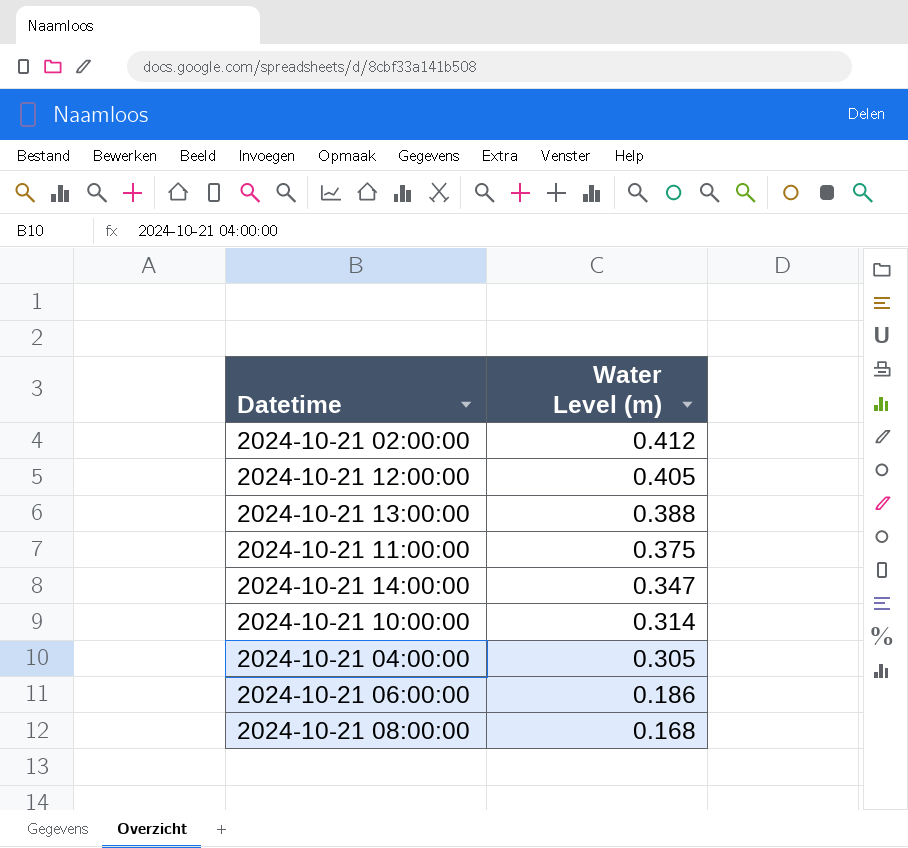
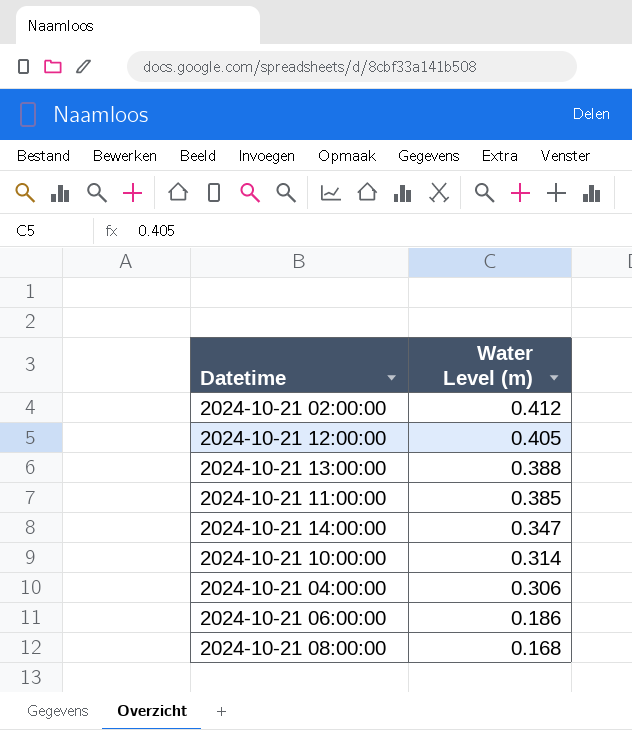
2024-10-21 11:00:00 | Water Level (m): 0.375 -> 0.385
2024-10-21 04:00:00 | Water Level (m): 0.305 -> 0.306

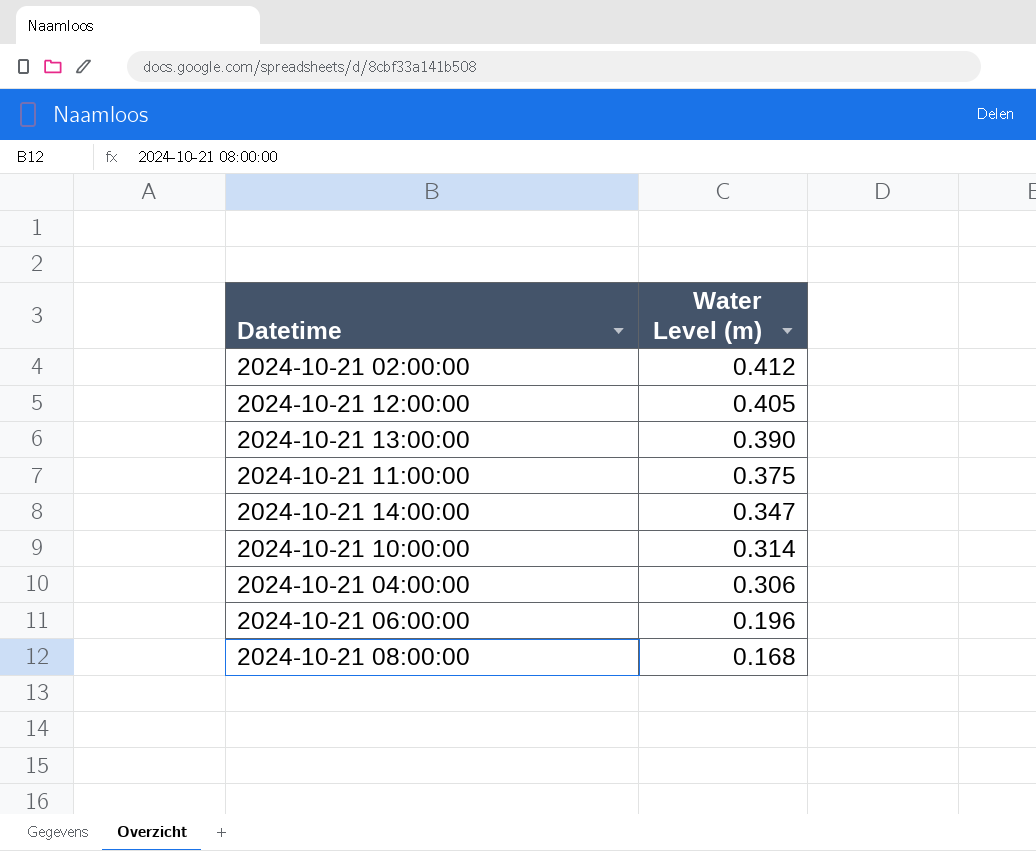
2024-10-21 13:00:00 | Water Level (m): 0.388 -> 0.390
2024-10-21 11:00:00 | Water Level (m): 0.385 -> 0.375
2024-10-21 06:00:00 | Water Level (m): 0.186 -> 0.196

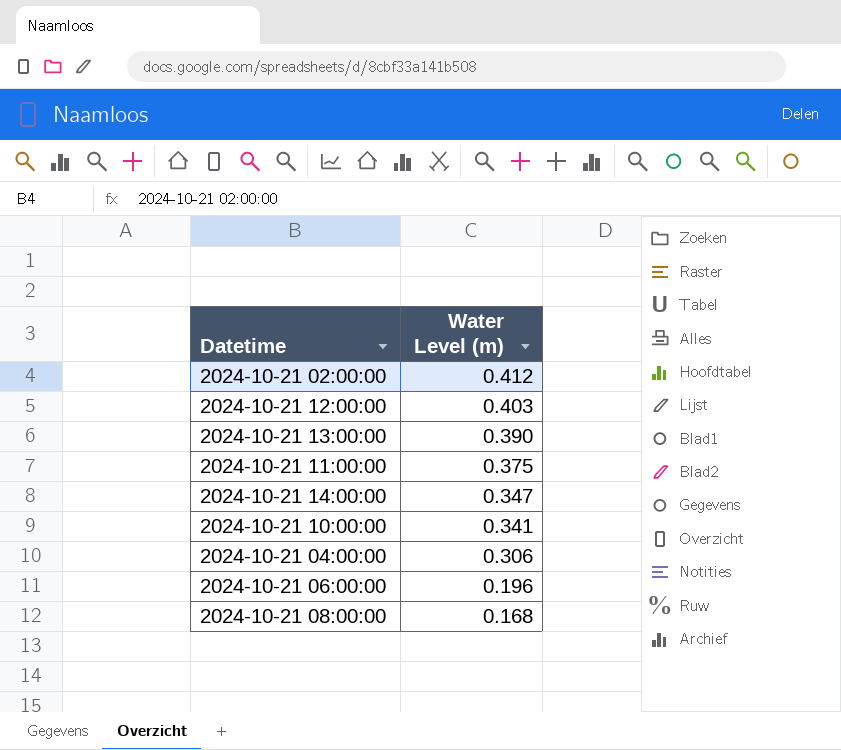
2024-10-21 12:00:00 | Water Level (m): 0.405 -> 0.403
2024-10-21 10:00:00 | Water Level (m): 0.314 -> 0.341

